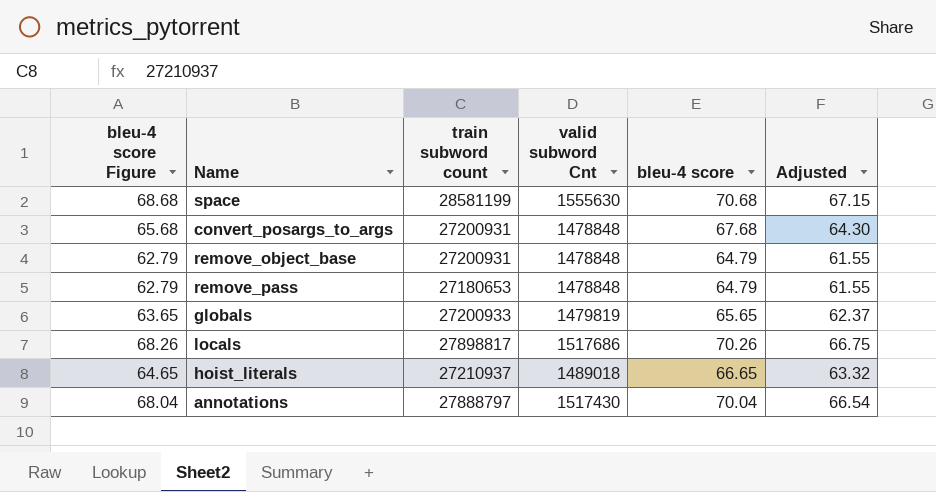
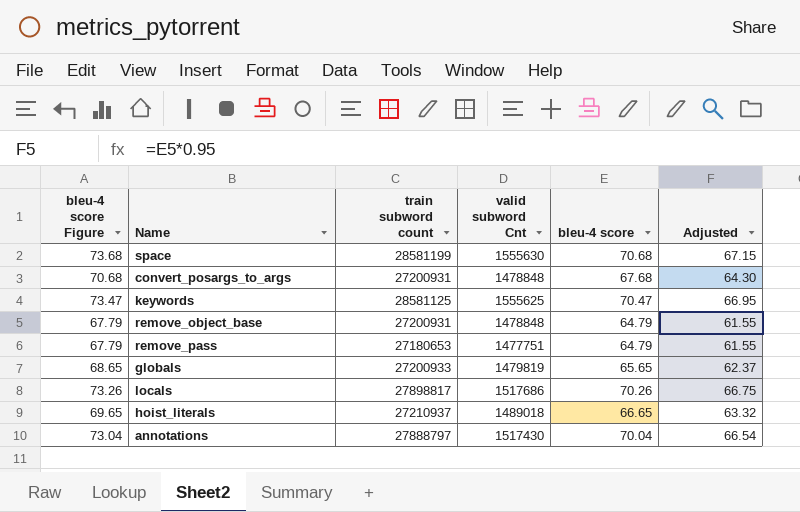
column bleu-4 score Figure | formula: [bleu-4 score] - 2 -> [bleu-4 score] + 3
row keywords: none -> 73.47 | 28581125 | 1555625 | 70.47 | 66.95
remove_pass | valid subword Cnt: 1478848 -> 1477751

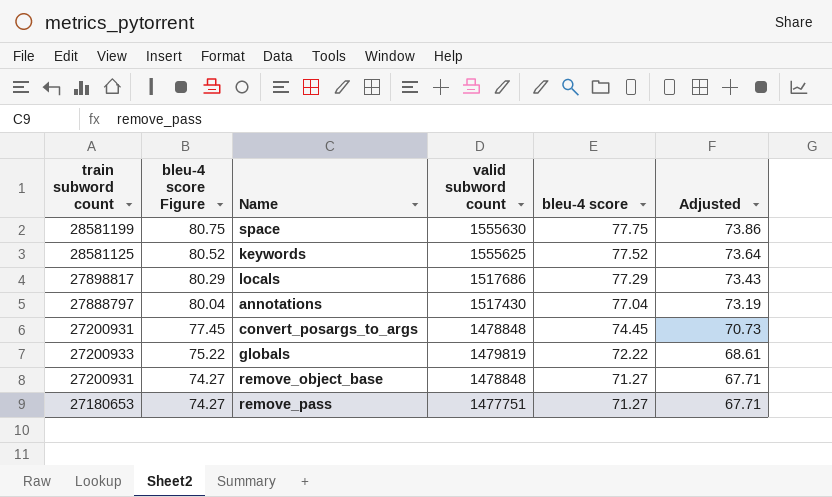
row order: none -> bleu-4 score Figure descending
column train subword count | position: 3 -> 1
column name: valid subword Cnt -> valid subword count
row hoist_literals: 69.65 | 27210937 | 1489018 | 66.65 | 63.32 -> none
space | bleu-4 score Figure: 73.68 -> 80.75
space | bleu-4 score: 70.68 -> 77.75
space | Adjusted: 67.15 -> 73.86
keywords | bleu-4 score Figure: 73.47 -> 80.52
keywords | bleu-4 score: 70.47 -> 77.52
keywords | Adjusted: 66.95 -> 73.64
locals | bleu-4 score Figure: 73.26 -> 80.29
locals | bleu-4 score: 70.26 -> 77.29
locals | Adjusted: 66.75 -> 73.43
annotations | bleu-4 score Figure: 73.04 -> 80.04
annotations | bleu-4 score: 70.04 -> 77.04
annotations | Adjusted: 66.54 -> 73.19
convert_posargs_to_args | bleu-4 score Figure: 70.68 -> 77.45
convert_posargs_to_args | bleu-4 score: 67.68 -> 74.45
convert_posargs_to_args | Adjusted: 64.30 -> 70.73
globals | bleu-4 score Figure: 68.65 -> 75.22
globals | bleu-4 score: 65.65 -> 72.22
globals | Adjusted: 62.37 -> 68.61
remove_object_base | bleu-4 score Figure: 67.79 -> 74.27
remove_object_base | bleu-4 score: 64.79 -> 71.27
remove_object_base | Adjusted: 61.55 -> 67.71
remove_pass | bleu-4 score Figure: 67.79 -> 74.27
remove_pass | bleu-4 score: 64.79 -> 71.27
remove_pass | Adjusted: 61.55 -> 67.71

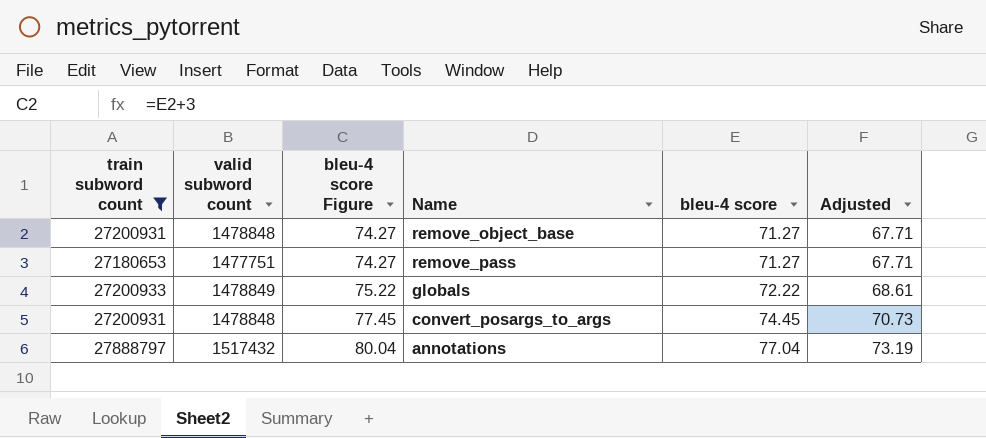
filter: none -> train subword count <= 27888797
row order: bleu-4 score Figure descending -> bleu-4 score Figure ascending
column valid subword count | position: 4 -> 2
globals | valid subword count: 1479819 -> 1478849
annotations | valid subword count: 1517430 -> 1517432

